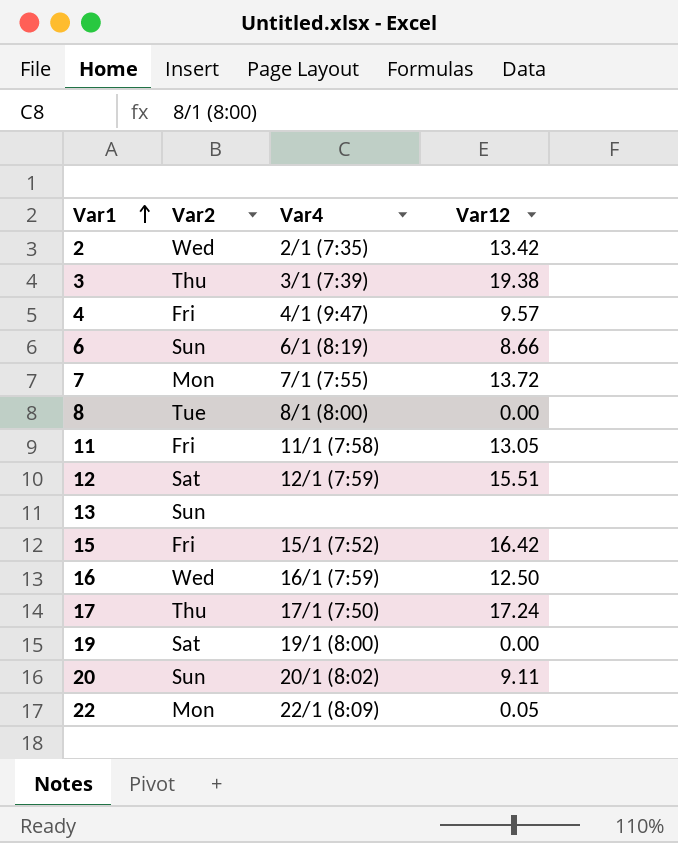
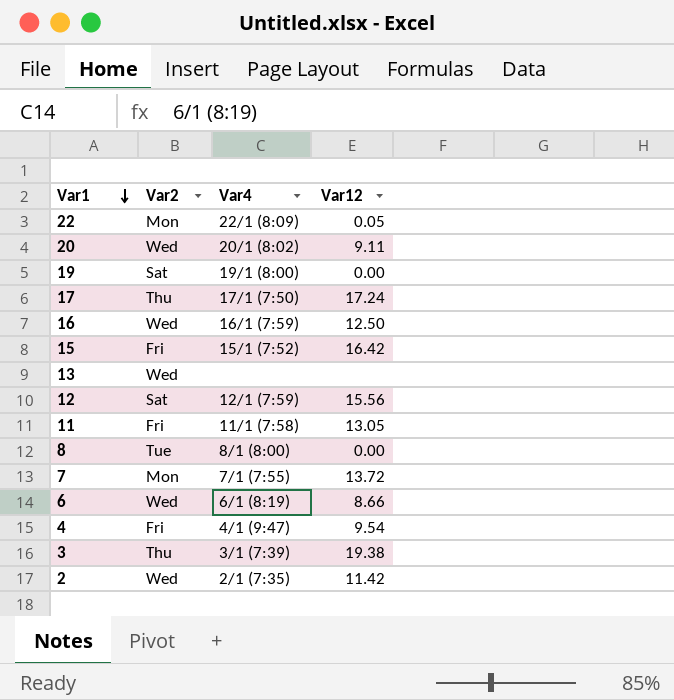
row order: Var1 ascending -> Var1 descending
20 | Var2: Sun -> Wed
13 | Var2: Sun -> Wed
12 | Var12: 15.51 -> 15.56
6 | Var2: Sun -> Wed
4 | Var12: 9.57 -> 9.54
2 | Var12: 13.42 -> 11.42

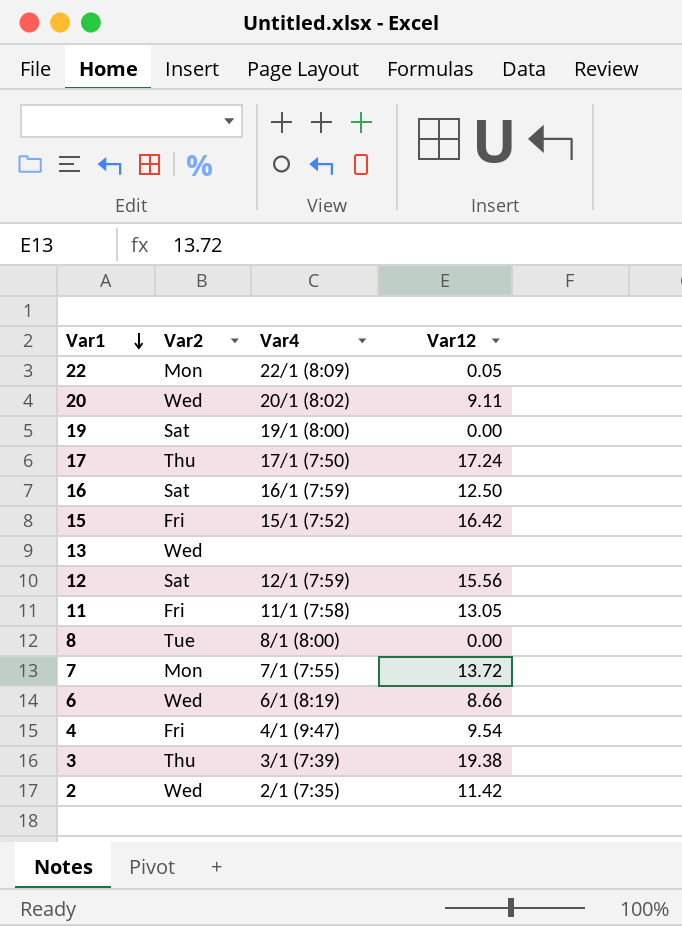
16 | Var2: Wed -> Sat

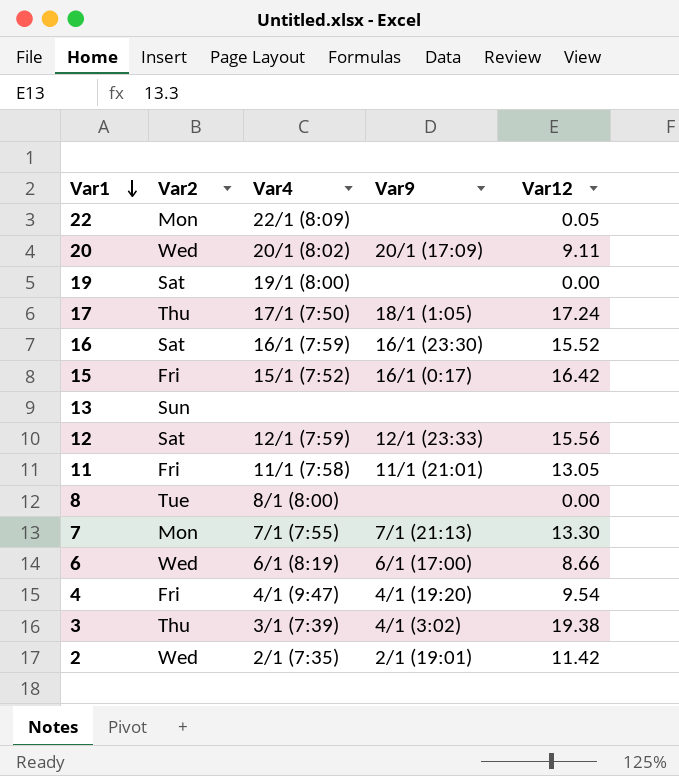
column Var9 | position: none -> 4
16 | Var12: 12.50 -> 15.52
13 | Var2: Wed -> Sun
7 | Var12: 13.72 -> 13.30

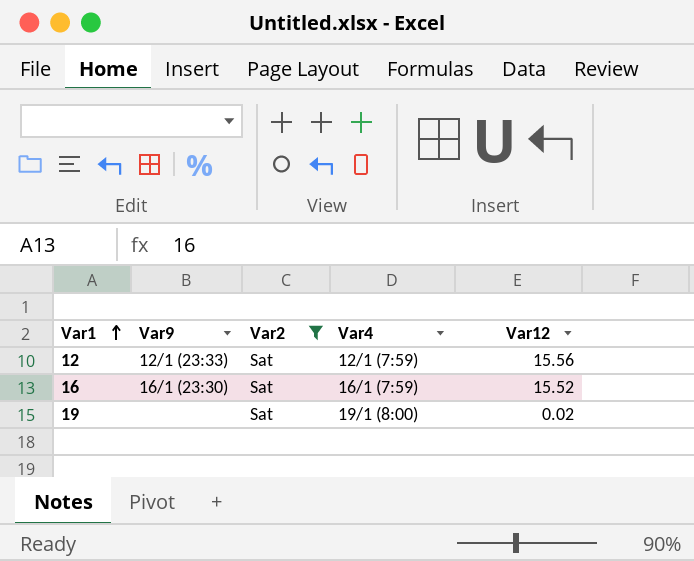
filter: none -> Var2 = Sat
row order: Var1 descending -> Var1 ascending
column Var9 | position: 4 -> 2
19 | Var12: 0.00 -> 0.02

